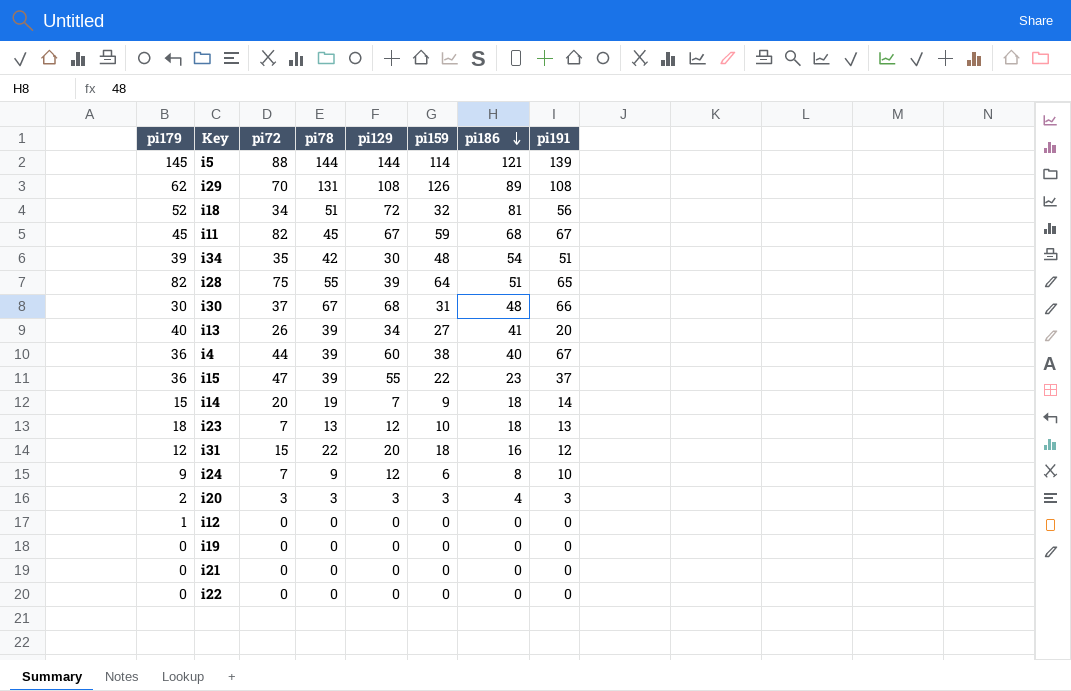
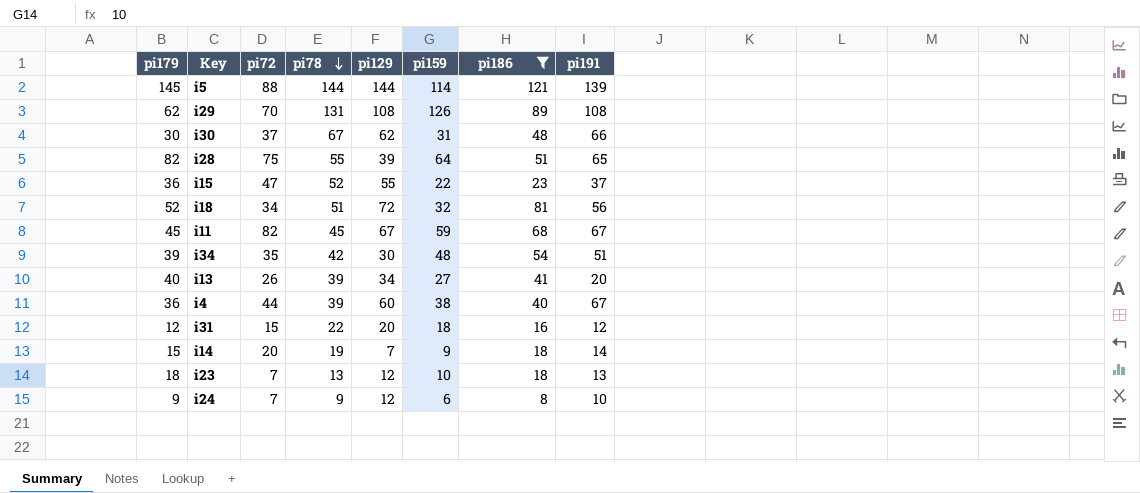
filter: none -> pi186 >= 8
row order: pi186 descending -> pi78 descending
i30 | pi129: 68 -> 62
i15 | pi78: 39 -> 52

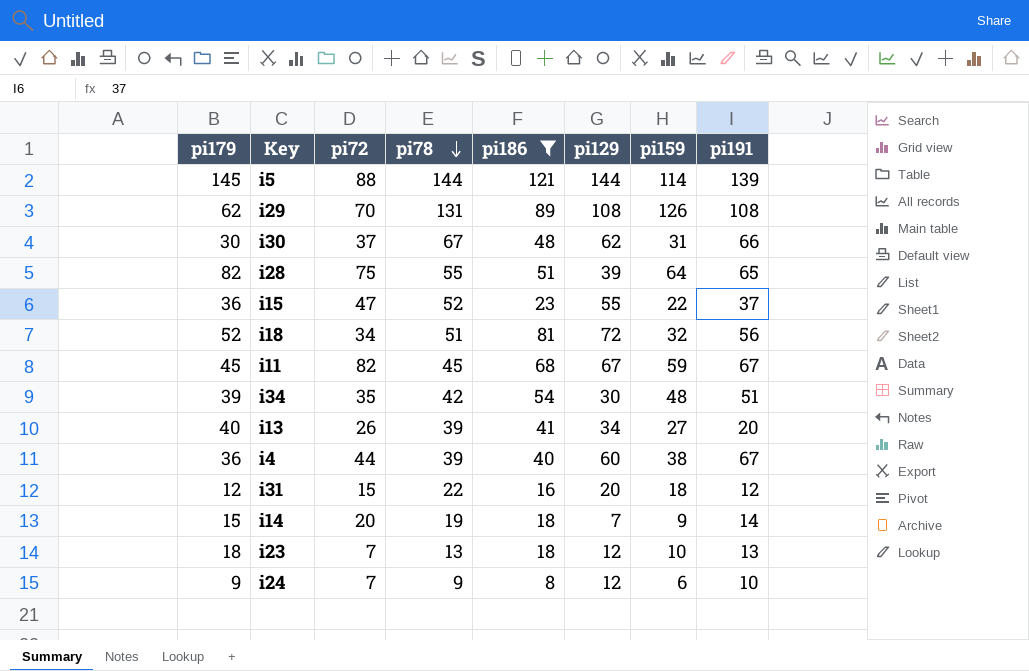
column pi186 | position: 7 -> 5

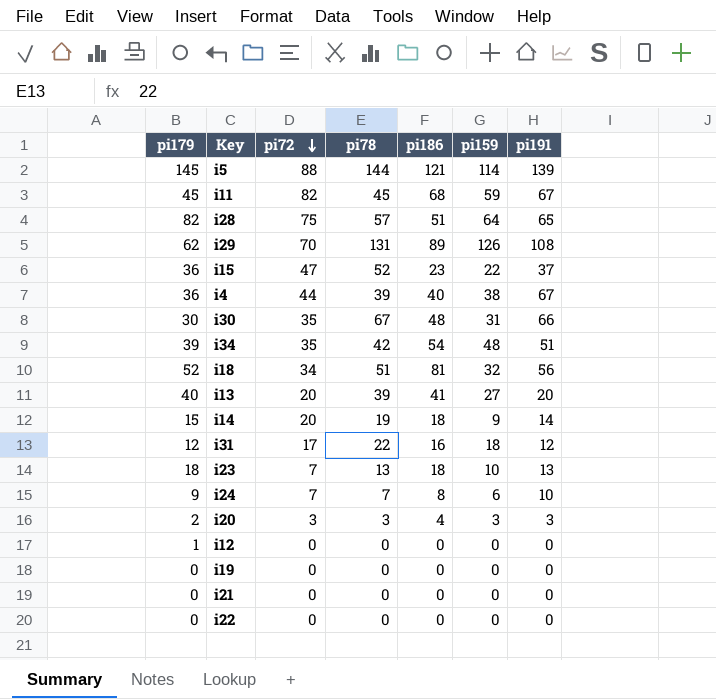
filter: pi186 >= 8 -> none
row order: pi78 descending -> pi72 descending
column pi129 | position: 6 -> none
i28 | pi78: 55 -> 57
i30 | pi72: 37 -> 35
i13 | pi72: 26 -> 20
i31 | pi72: 15 -> 17
i24 | pi78: 9 -> 7

